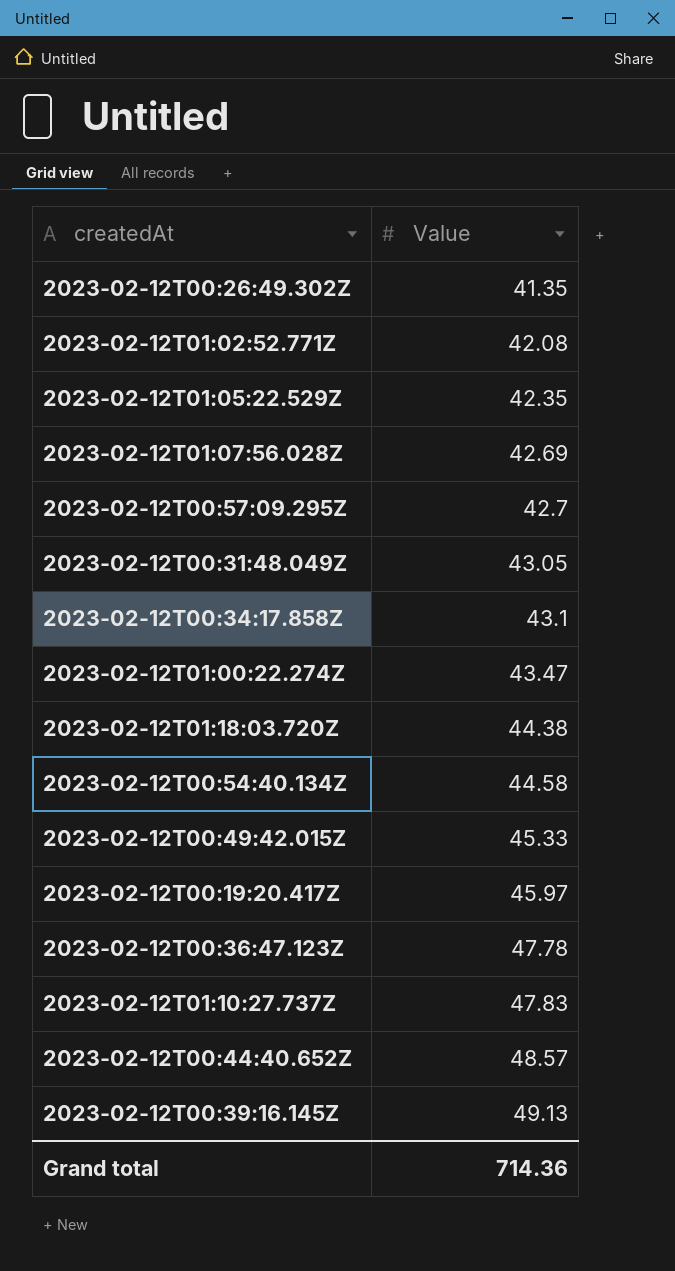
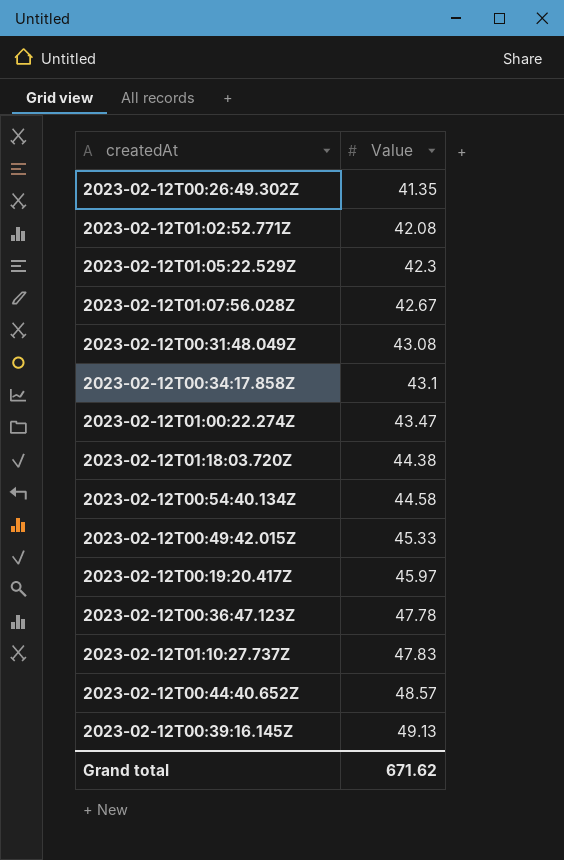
row 2023-02-12T00:57:09.295Z: 42.7 -> none
2023-02-12T01:05:22.529Z | Value: 42.35 -> 42.3
2023-02-12T01:07:56.028Z | Value: 42.69 -> 42.67
2023-02-12T00:31:48.049Z | Value: 43.05 -> 43.08
Grand total | Value: 714.36 -> 671.62

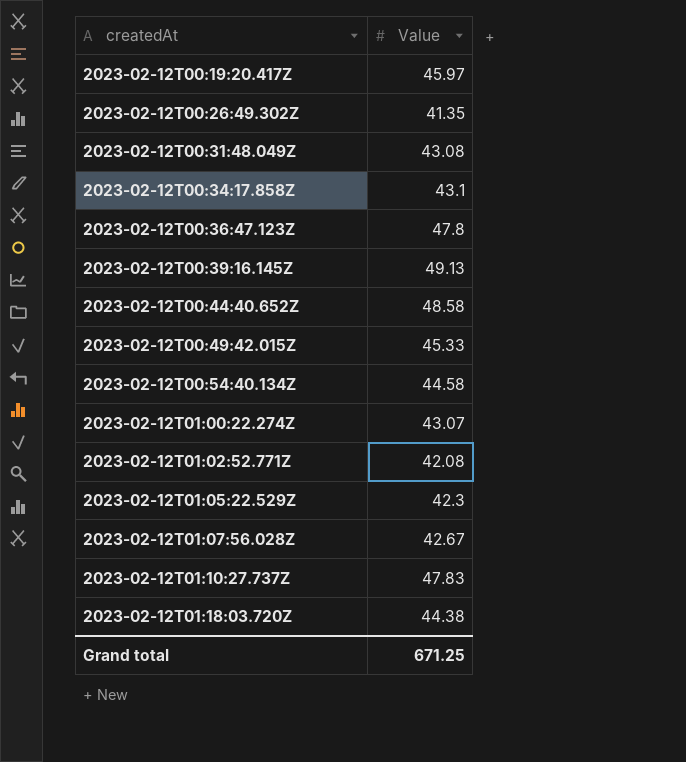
row order: Value ascending -> createdAt ascending
2023-02-12T00:36:47.123Z | Value: 47.78 -> 47.8
2023-02-12T00:44:40.652Z | Value: 48.57 -> 48.58
2023-02-12T01:00:22.274Z | Value: 43.47 -> 43.07
Grand total | Value: 671.62 -> 671.25

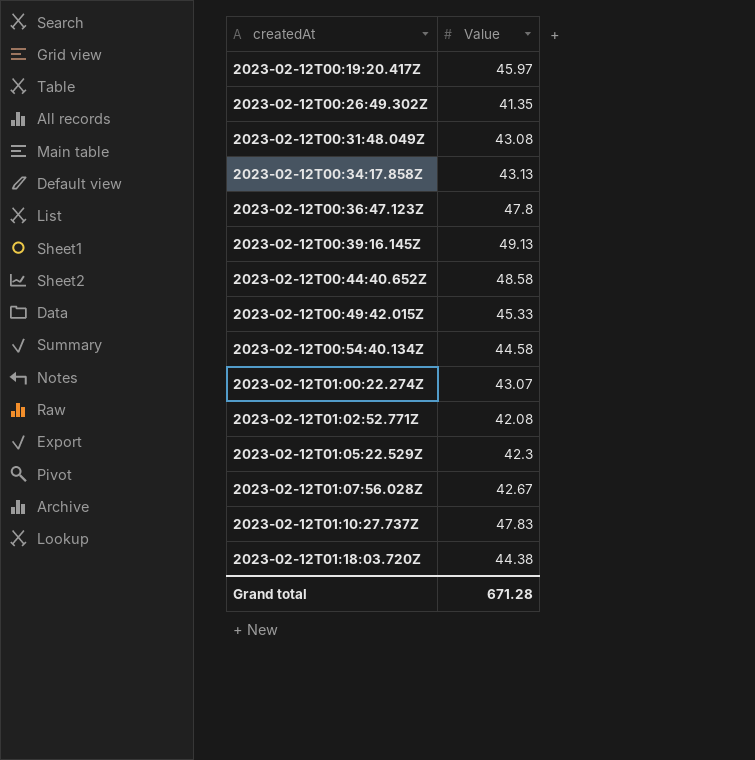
2023-02-12T00:34:17.858Z | Value: 43.1 -> 43.13
Grand total | Value: 671.25 -> 671.28

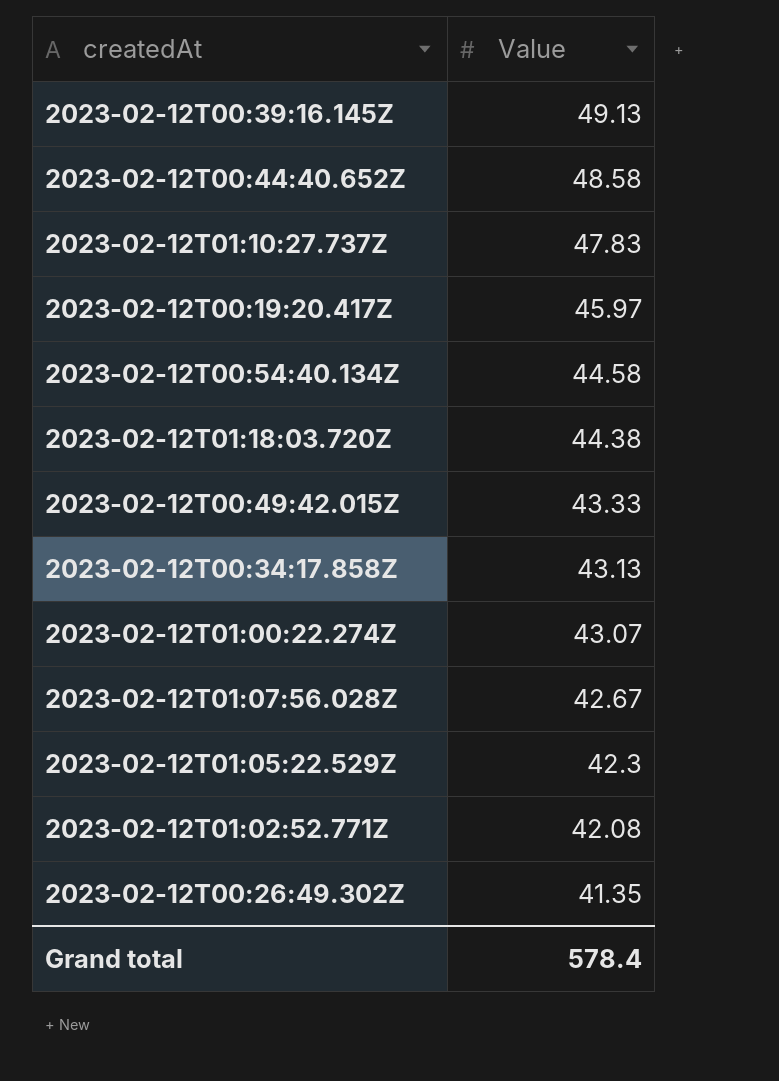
row order: createdAt ascending -> Value descending
row 2023-02-12T00:31:48.049Z: 43.08 -> none
row 2023-02-12T00:36:47.123Z: 47.8 -> none
2023-02-12T00:49:42.015Z | Value: 45.33 -> 43.33
Grand total | Value: 671.28 -> 578.4

